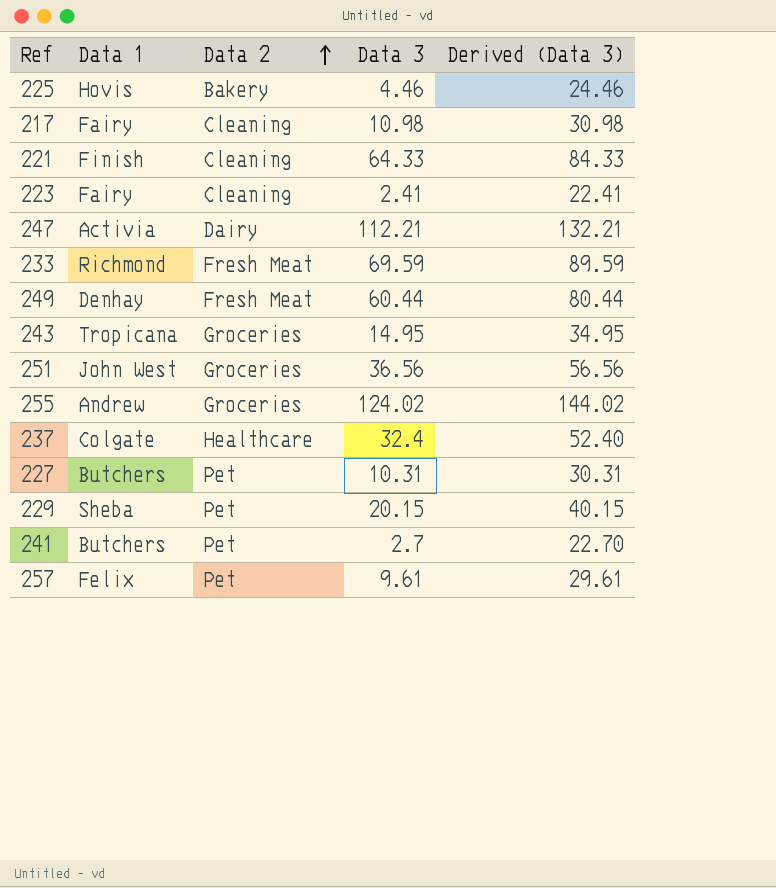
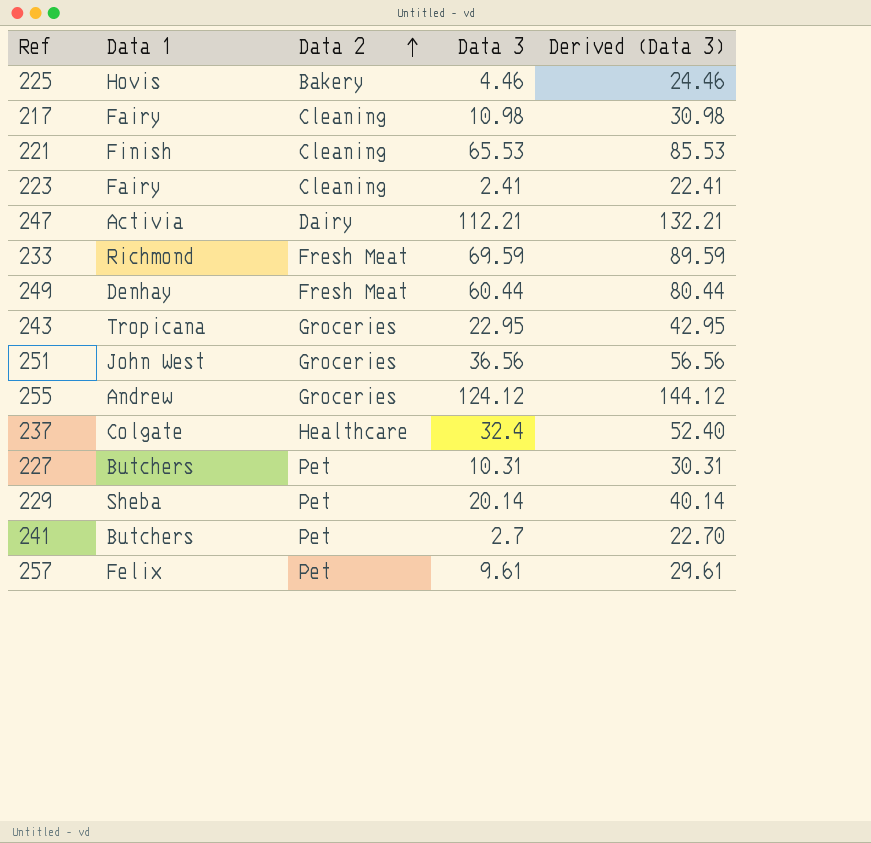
221 | Data 3: 64.33 -> 65.53
221 | Derived (Data 3): 84.33 -> 85.53
243 | Data 3: 14.95 -> 22.95
243 | Derived (Data 3): 34.95 -> 42.95
255 | Data 3: 124.02 -> 124.12
255 | Derived (Data 3): 144.02 -> 144.12
229 | Data 3: 20.15 -> 20.14
229 | Derived (Data 3): 40.15 -> 40.14

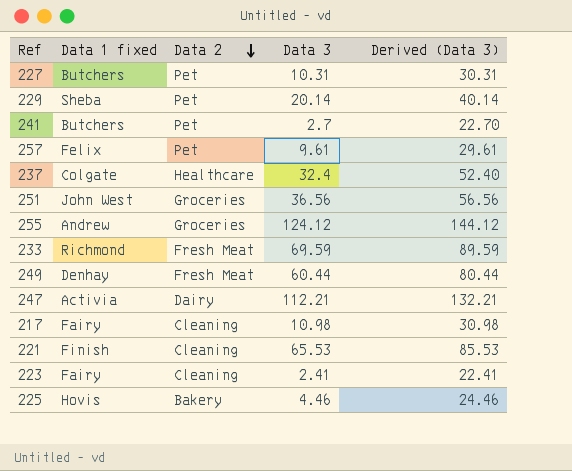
row order: Data 2 ascending -> Data 2 descending
column name: Data 1 -> Data 1 fixed
row 243: Tropicana | Groceries | 22.95 | 42.95 -> none

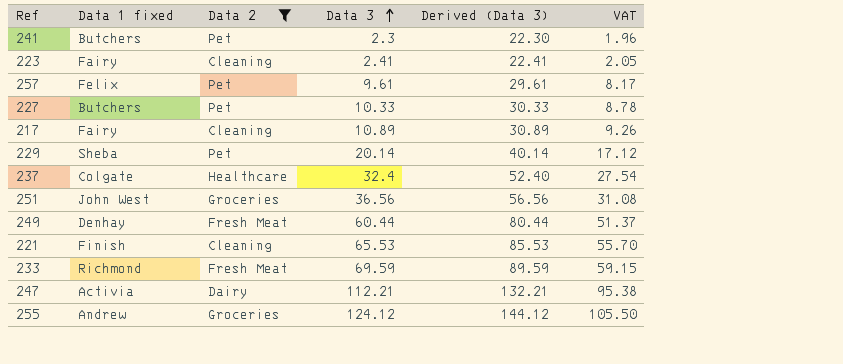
filter: none -> Data 2 != Bakery
row order: Data 2 descending -> Data 3 ascending
column VAT | formula: none -> [Data 3] * 0.85
241 | Data 3: 2.7 -> 2.3
241 | Derived (Data 3): 22.70 -> 22.30
227 | Data 3: 10.31 -> 10.33
227 | Derived (Data 3): 30.31 -> 30.33
217 | Data 3: 10.98 -> 10.89
217 | Derived (Data 3): 30.98 -> 30.89

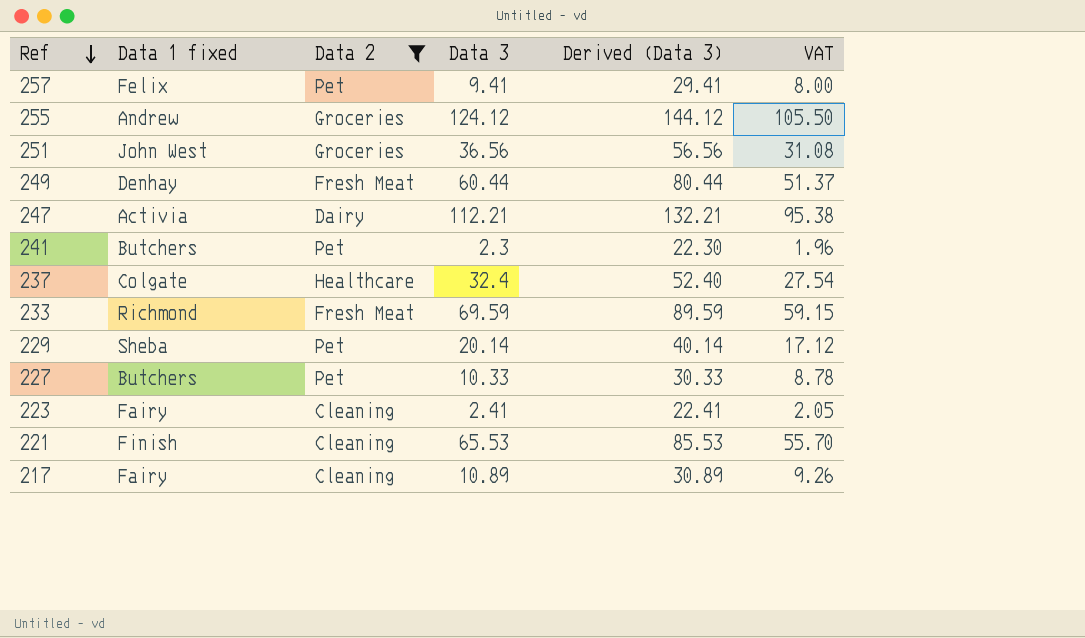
row order: Data 3 ascending -> Ref descending
257 | Data 3: 9.61 -> 9.41
257 | Derived (Data 3): 29.61 -> 29.41
257 | VAT: 8.17 -> 8.00

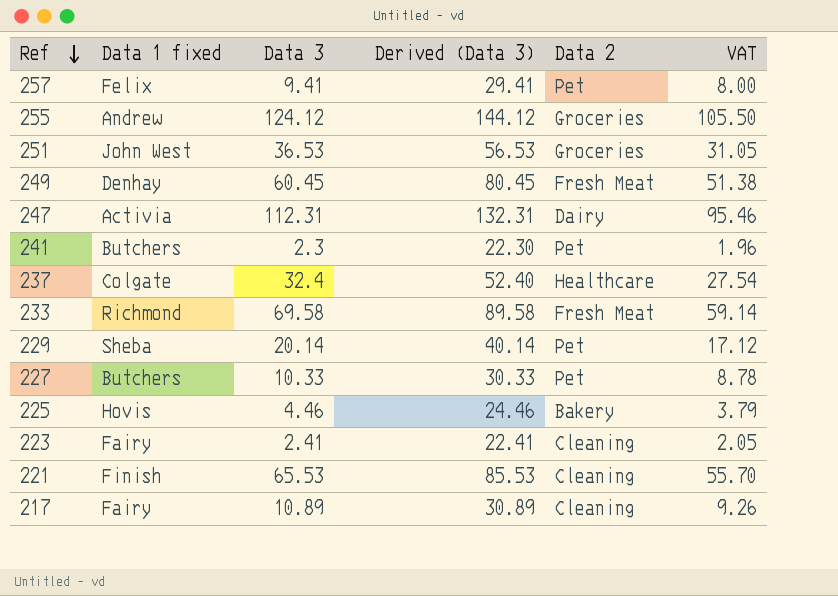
filter: Data 2 != Bakery -> none
column Data 2 | position: 3 -> 5
251 | Data 3: 36.56 -> 36.53
251 | Derived (Data 3): 56.56 -> 56.53
251 | VAT: 31.08 -> 31.05
249 | Data 3: 60.44 -> 60.45
249 | Derived (Data 3): 80.44 -> 80.45
249 | VAT: 51.37 -> 51.38
247 | Data 3: 112.21 -> 112.31
247 | Derived (Data 3): 132.21 -> 132.31
247 | VAT: 95.38 -> 95.46
233 | Data 3: 69.59 -> 69.58
233 | Derived (Data 3): 89.59 -> 89.58
233 | VAT: 59.15 -> 59.14

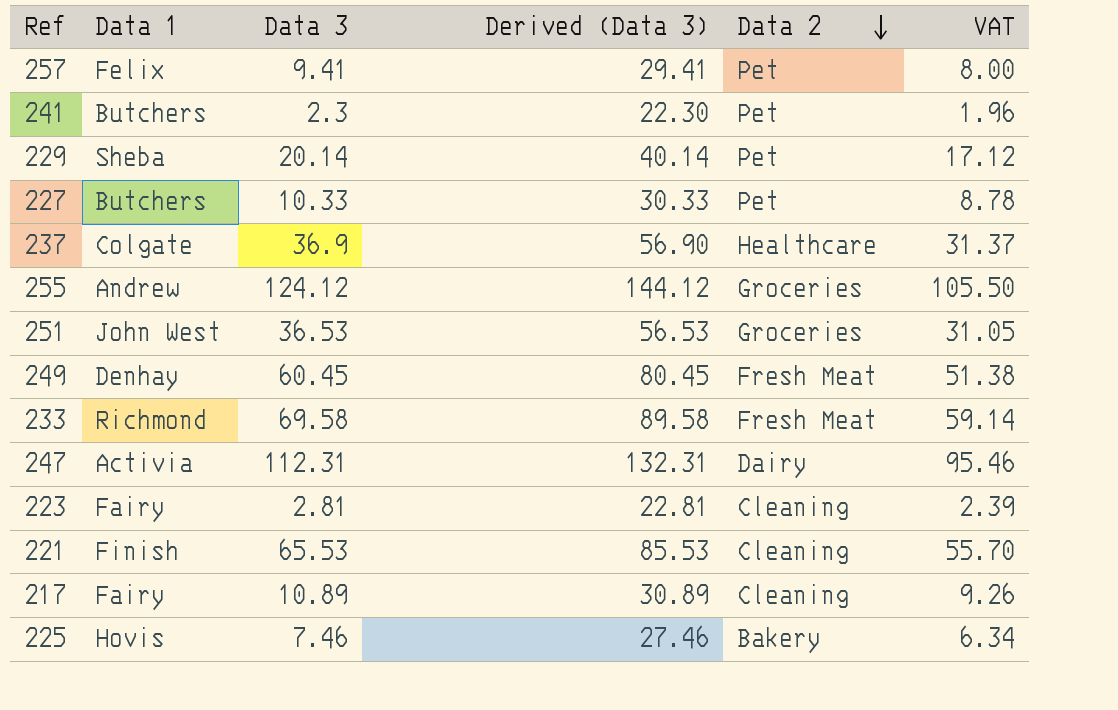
row order: Ref descending -> Data 2 descending
column name: Data 1 fixed -> Data 1
237 | Data 3: 32.4 -> 36.9
237 | Derived (Data 3): 52.40 -> 56.90
237 | VAT: 27.54 -> 31.37
223 | Data 3: 2.41 -> 2.81
223 | Derived (Data 3): 22.41 -> 22.81
223 | VAT: 2.05 -> 2.39
225 | Data 3: 4.46 -> 7.46
225 | Derived (Data 3): 24.46 -> 27.46
225 | VAT: 3.79 -> 6.34

